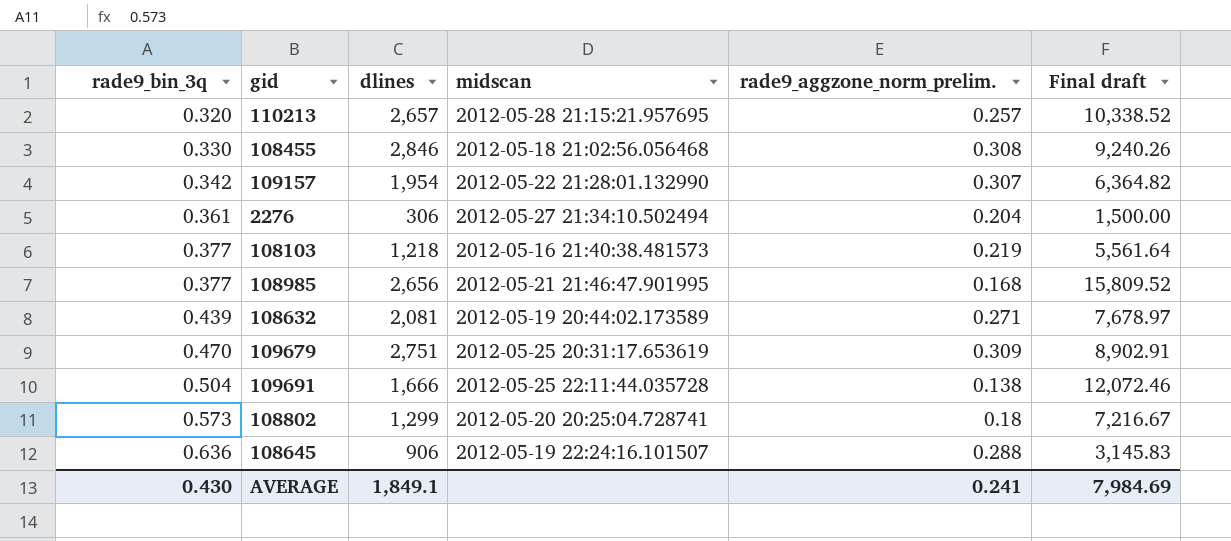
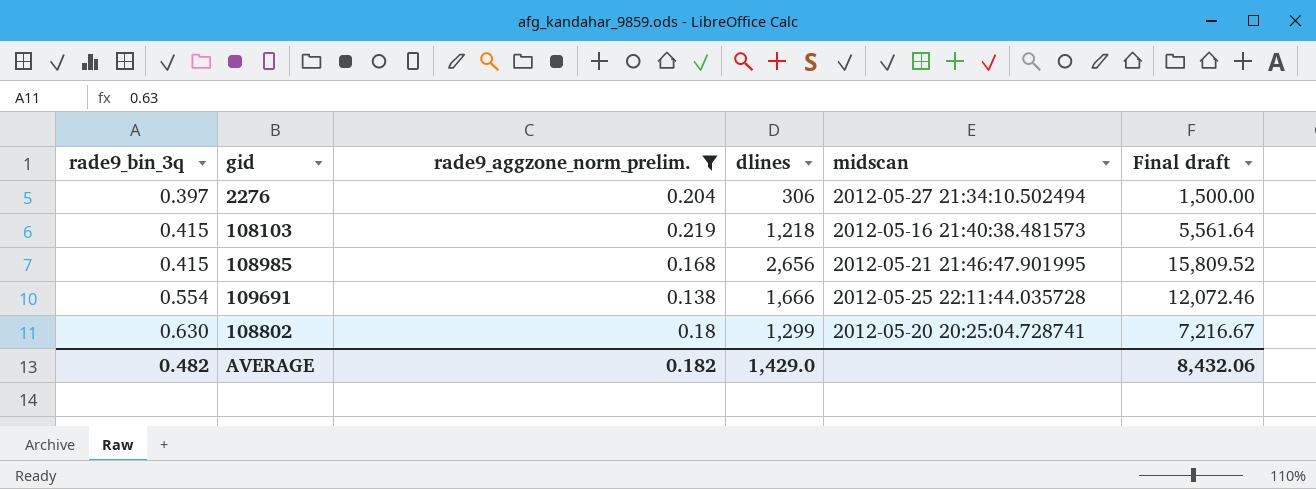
filter: none -> rade9_aggzone_norm_prelim. <= 0.219
column rade9_aggzone_norm_prelim. | position: 5 -> 3
2276 | rade9_bin_3q: 0.361 -> 0.397
108103 | rade9_bin_3q: 0.377 -> 0.415
108985 | rade9_bin_3q: 0.377 -> 0.415
109691 | rade9_bin_3q: 0.504 -> 0.554
108802 | rade9_bin_3q: 0.573 -> 0.630
AVERAGE | rade9_bin_3q: 0.430 -> 0.482
AVERAGE | rade9_aggzone_norm_prelim.: 0.241 -> 0.182
AVERAGE | dlines: 1,849.1 -> 1,429.0
AVERAGE | Final draft: 7,984.69 -> 8,432.06

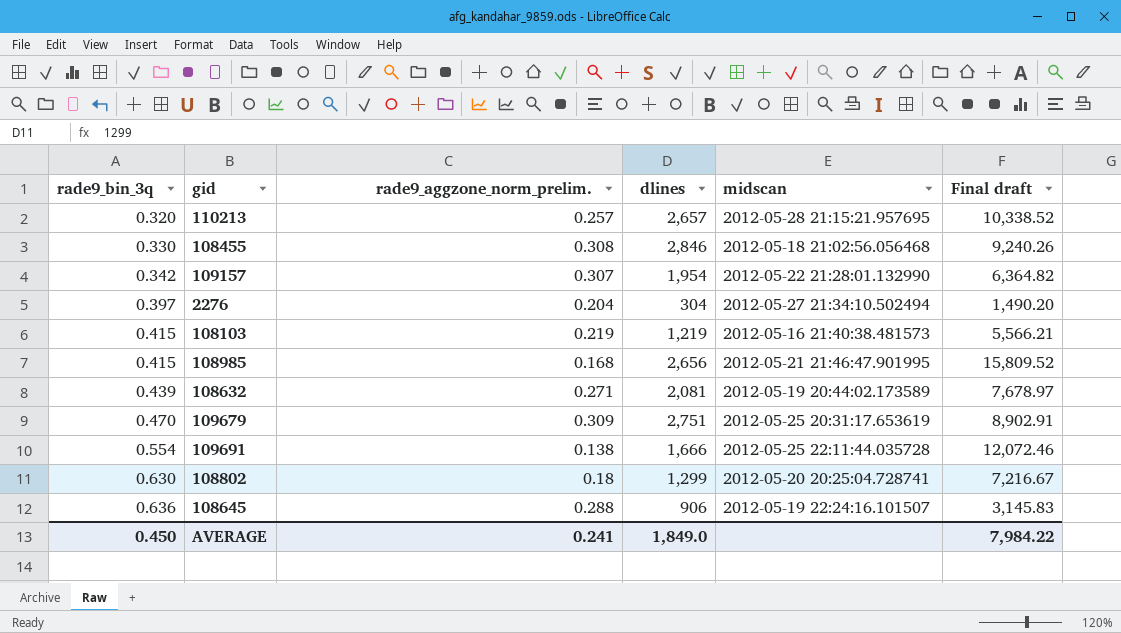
filter: rade9_aggzone_norm_prelim. <= 0.219 -> none
2276 | dlines: 306 -> 304
2276 | Final draft: 1,500.00 -> 1,490.20
108103 | dlines: 1,218 -> 1,219
108103 | Final draft: 5,561.64 -> 5,566.21
AVERAGE | rade9_bin_3q: 0.482 -> 0.450
AVERAGE | rade9_aggzone_norm_prelim.: 0.182 -> 0.241
AVERAGE | dlines: 1,429.0 -> 1,849.0
AVERAGE | Final draft: 8,432.06 -> 7,984.22

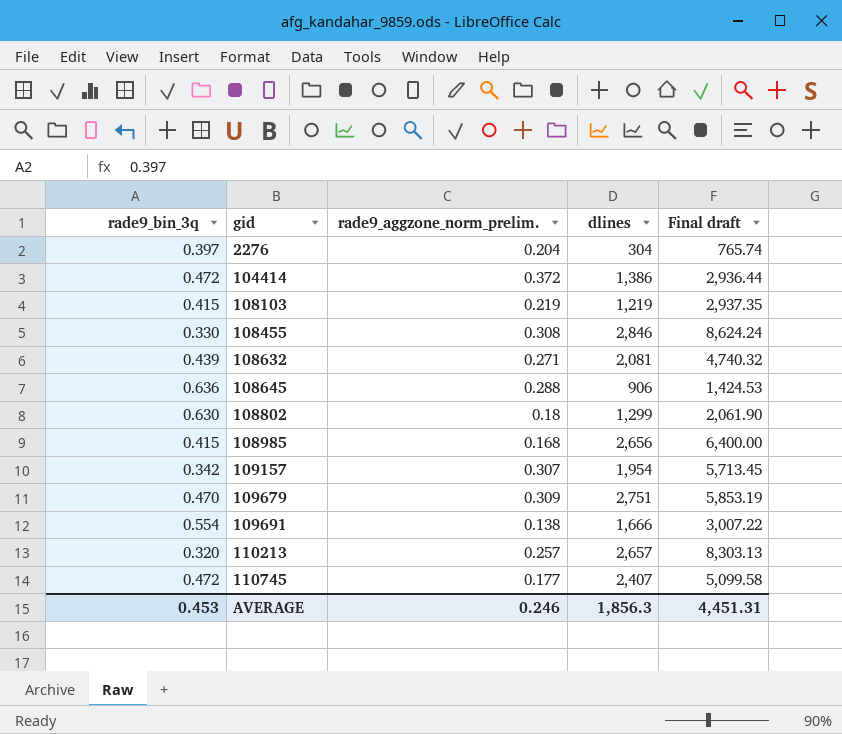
row order: rade9_bin_3q ascending -> gid ascending
column midscan | position: 5 -> none
column Final draft | formula: [dlines] / [rade9_aggzone_norm_prelim.] -> [dlines] / [rade9_bin_3q]
row 104414: none -> 0.472 | 0.372 | 1,386 | 2,936.44
row 110745: none -> 0.472 | 0.177 | 2,407 | 5,099.58
AVERAGE | rade9_bin_3q: 0.450 -> 0.453
AVERAGE | rade9_aggzone_norm_prelim.: 0.241 -> 0.246
AVERAGE | dlines: 1,849.0 -> 1,856.3
AVERAGE | Final draft: 7,984.22 -> 4,451.31

